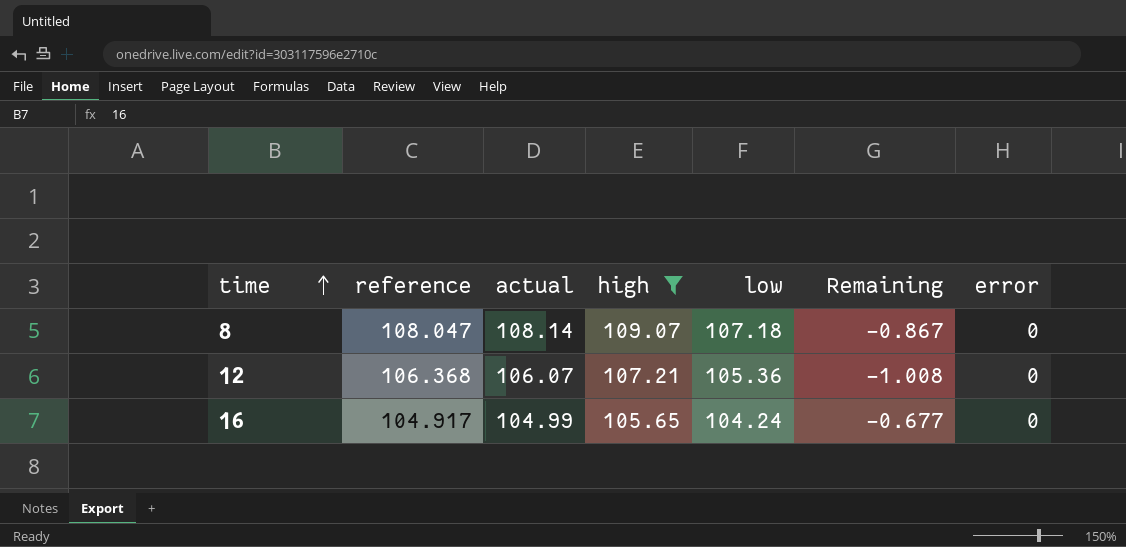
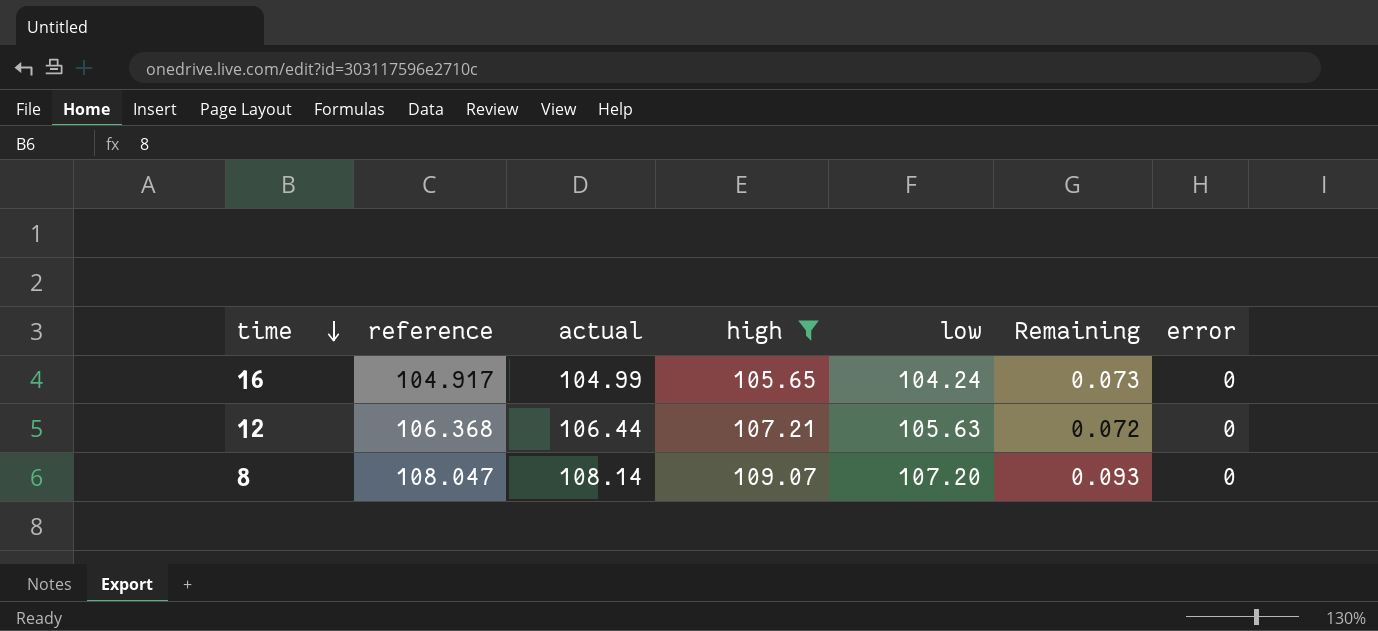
row order: time ascending -> time descending
column Remaining | formula: [low] - [reference] -> [actual] - [reference]
12 | actual: 106.07 -> 106.44
12 | low: 105.36 -> 105.63
8 | low: 107.18 -> 107.20

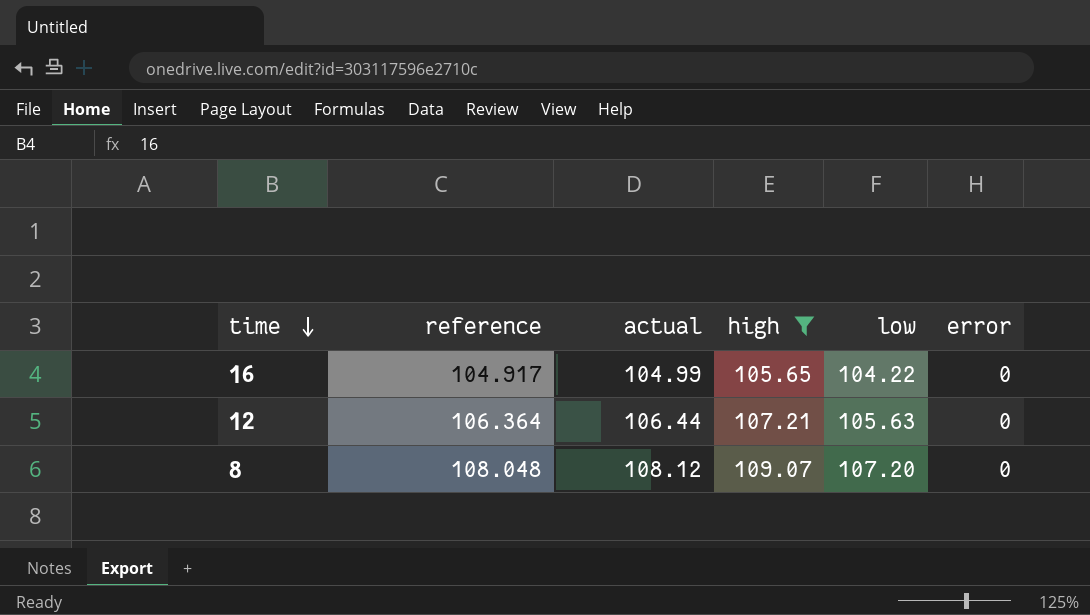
column Remaining | formula: [actual] - [reference] -> none
16 | low: 104.24 -> 104.22
12 | reference: 106.368 -> 106.364
8 | reference: 108.047 -> 108.048
8 | actual: 108.14 -> 108.12

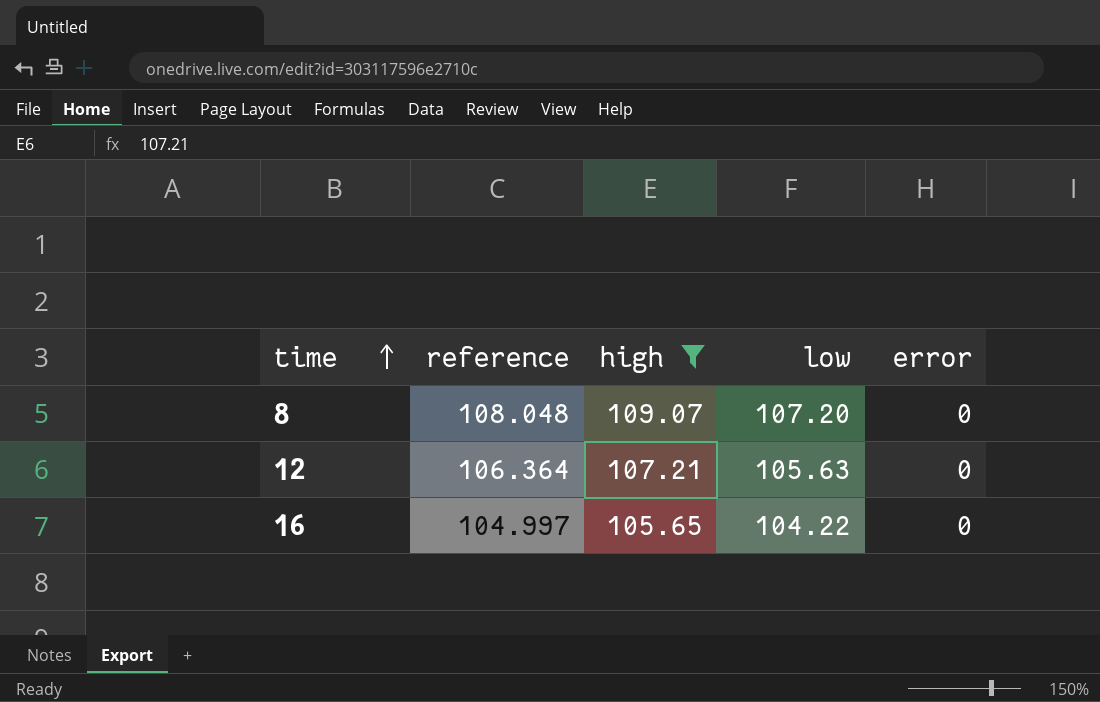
row order: time descending -> time ascending
column actual | position: 3 -> none
16 | reference: 104.917 -> 104.997

